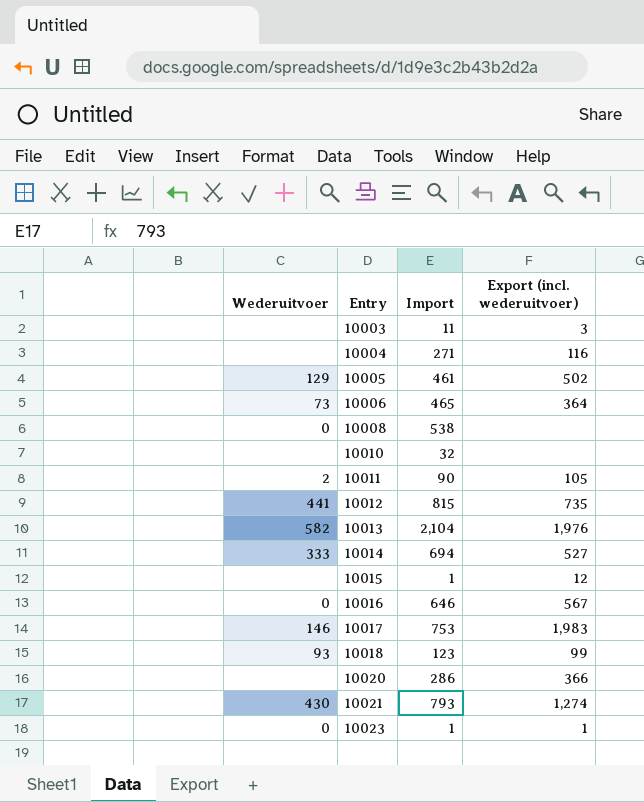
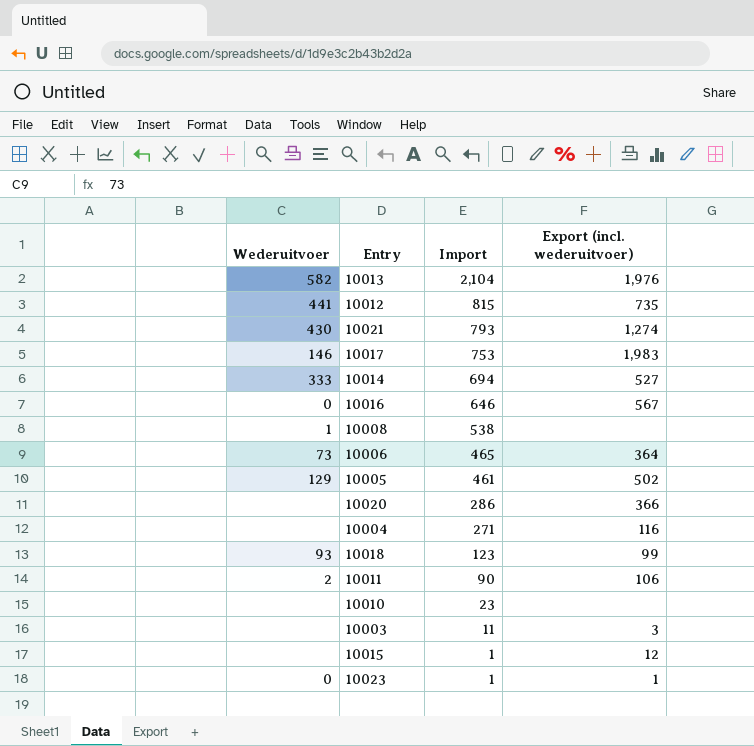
row order: Entry ascending -> Import descending
10008 | Wederuitvoer: 0 -> 1
10011 | Export (incl. wederuitvoer): 105 -> 106
10010 | Import: 32 -> 23

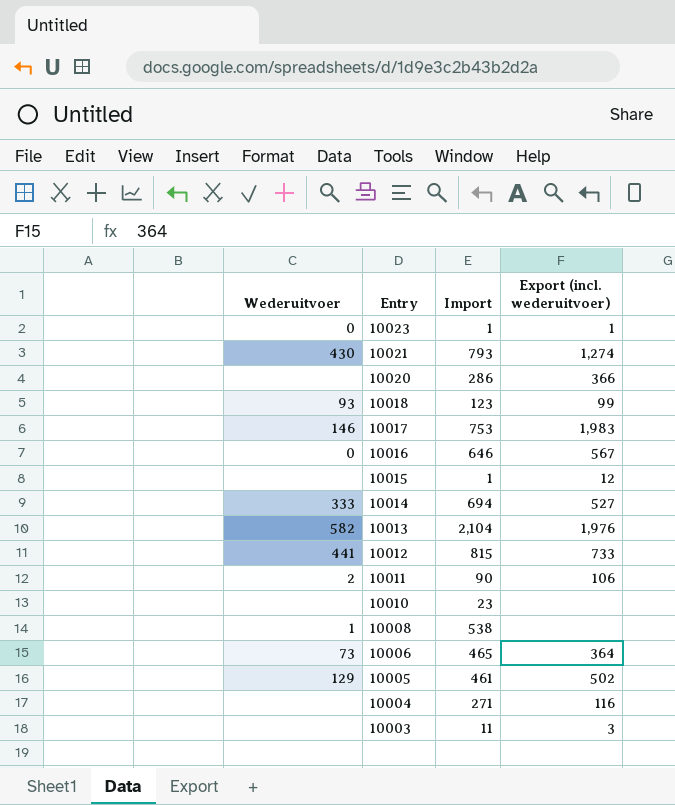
row order: Import descending -> Entry descending
10012 | Export (incl. wederuitvoer): 735 -> 733

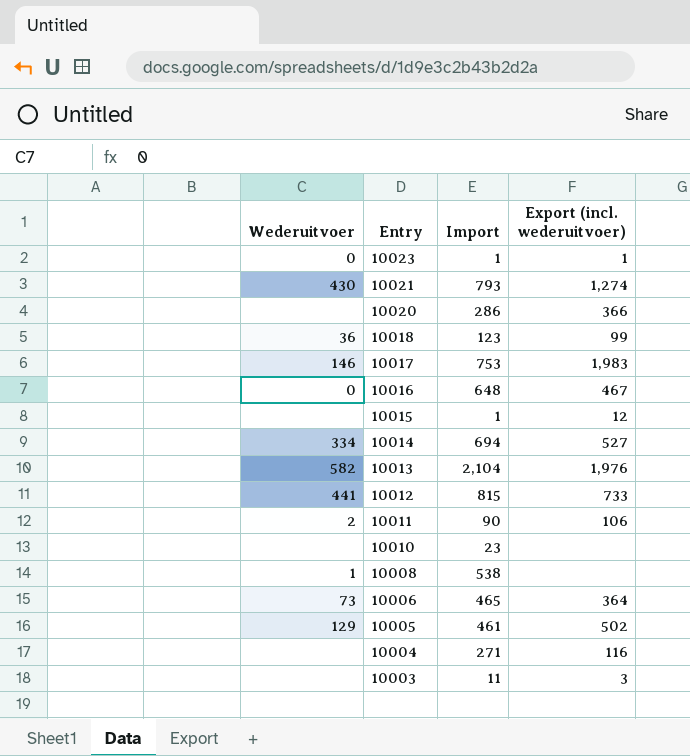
10018 | Wederuitvoer: 93 -> 36
10016 | Import: 646 -> 648
10016 | Export (incl. wederuitvoer): 567 -> 467
10014 | Wederuitvoer: 333 -> 334

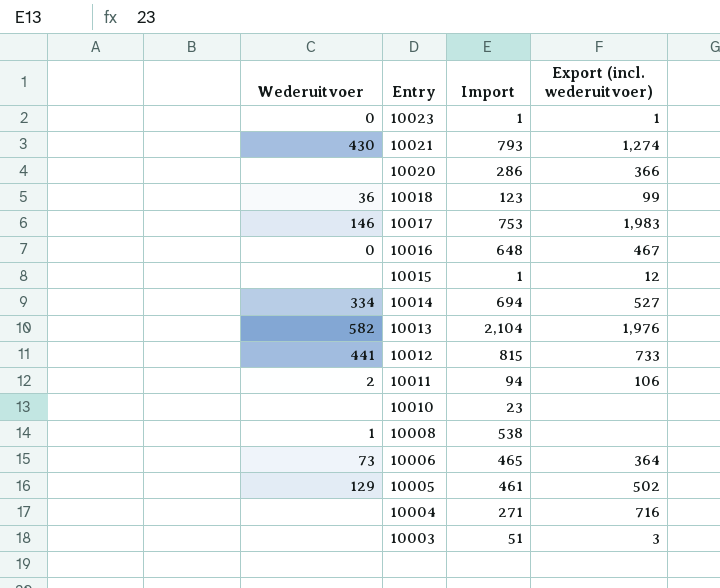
10011 | Import: 90 -> 94
10004 | Export (incl. wederuitvoer): 116 -> 716
10003 | Import: 11 -> 51

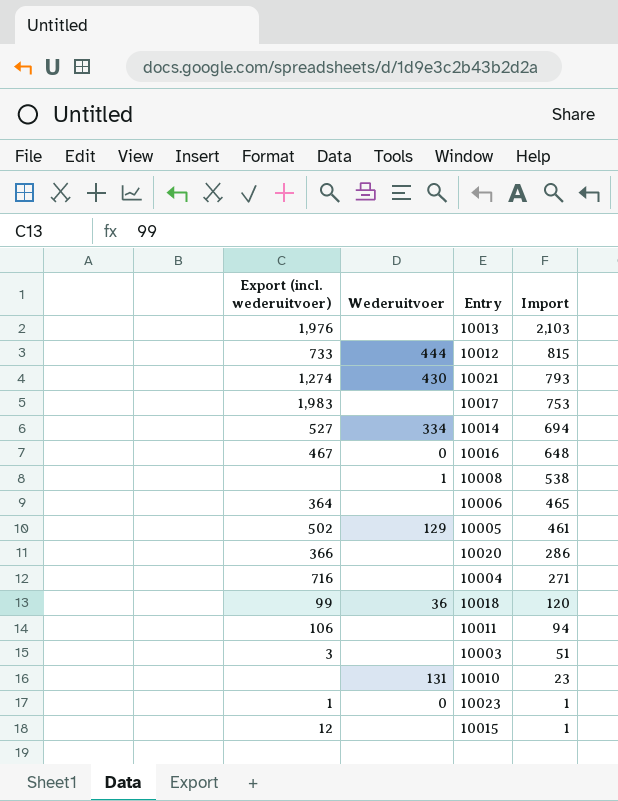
row order: Entry descending -> Import descending
column Export (incl. wederuitvoer) | position: 4 -> 1
10013 | Wederuitvoer: 582 -> none
10013 | Import: 2,104 -> 2,103
10012 | Wederuitvoer: 441 -> 444
10017 | Wederuitvoer: 146 -> none
10006 | Wederuitvoer: 73 -> none
10018 | Import: 123 -> 120
10011 | Wederuitvoer: 2 -> none
10010 | Wederuitvoer: none -> 131

